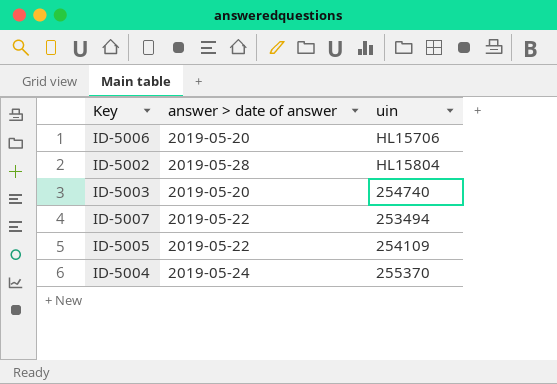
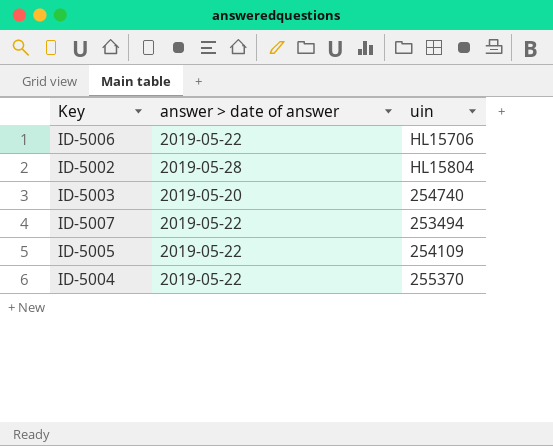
ID-5006 | answer > date of answer: 2019-05-20 -> 2019-05-22
ID-5004 | answer > date of answer: 2019-05-24 -> 2019-05-22

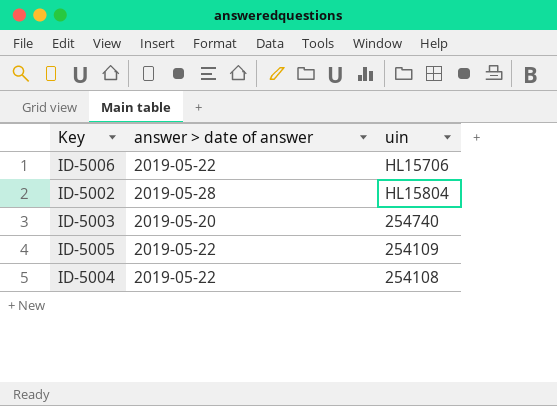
row ID-5007: 2019-05-22 | 253494 -> none
ID-5004 | uin: 255370 -> 254108

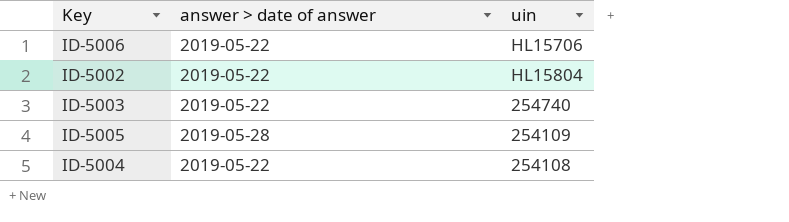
ID-5002 | answer > date of answer: 2019-05-28 -> 2019-05-22
ID-5003 | answer > date of answer: 2019-05-20 -> 2019-05-22
ID-5005 | answer > date of answer: 2019-05-22 -> 2019-05-28

